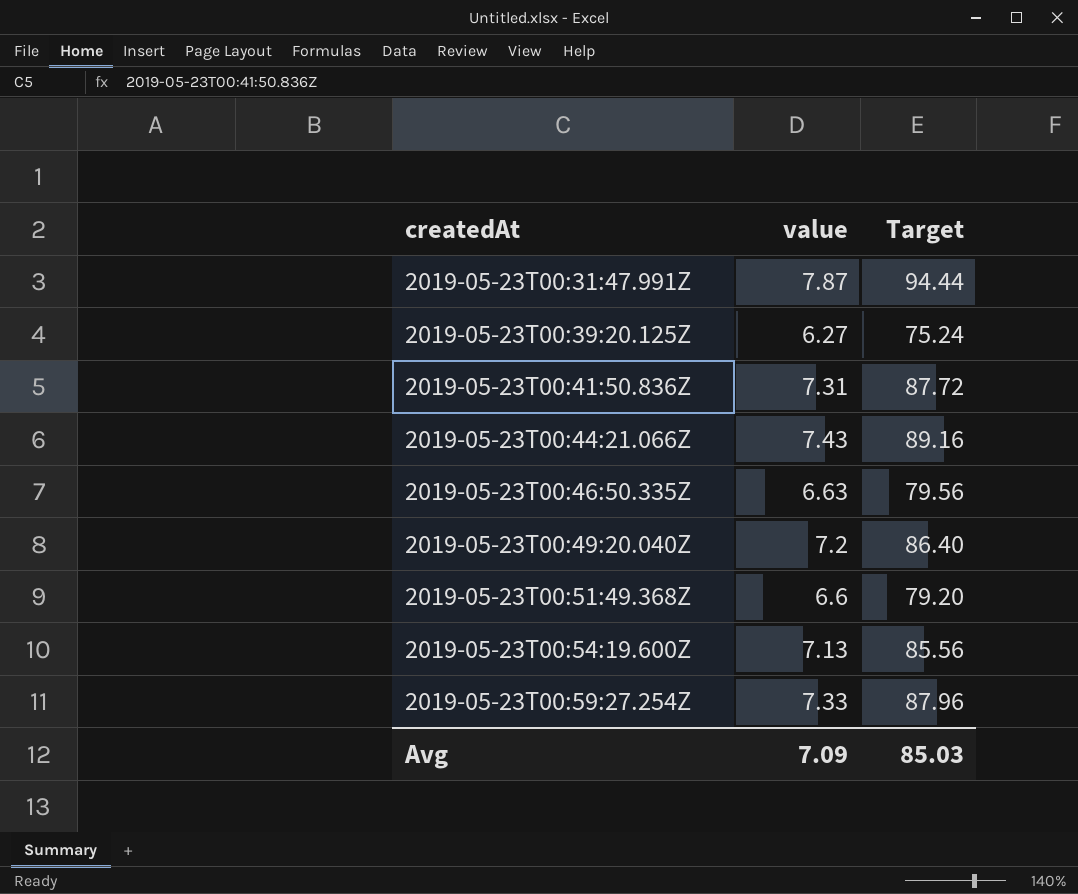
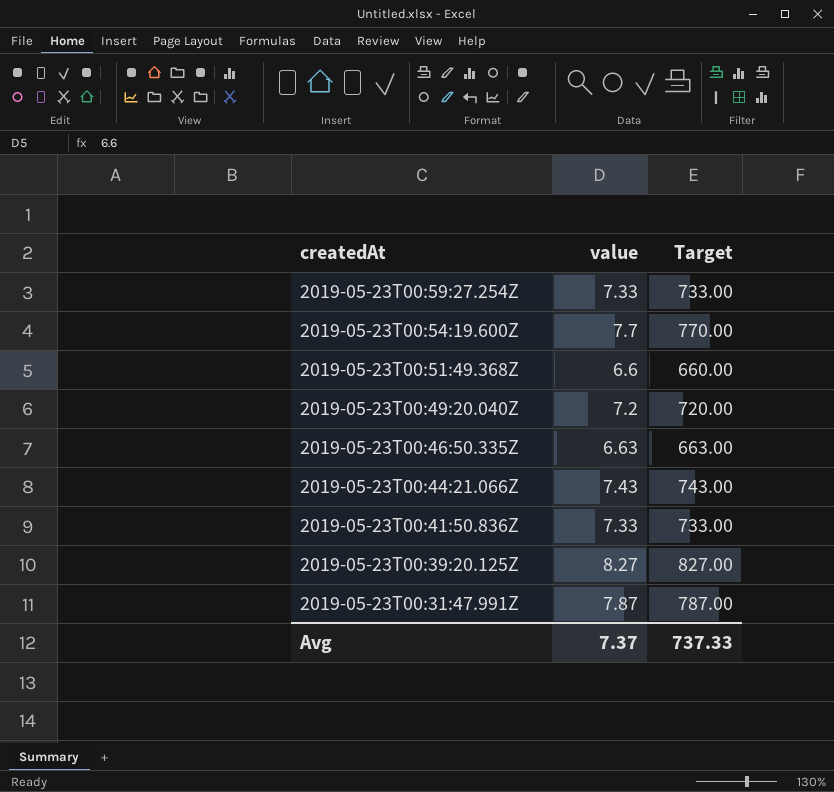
row order: createdAt ascending -> createdAt descending
column Target | formula: [value] * 12 -> [value] * 100
2019-05-23T00:54:19.600Z | value: 7.13 -> 7.7
2019-05-23T00:41:50.836Z | value: 7.31 -> 7.33
2019-05-23T00:39:20.125Z | value: 6.27 -> 8.27
Avg | value: 7.09 -> 7.37
Avg | Target: 85.03 -> 737.33

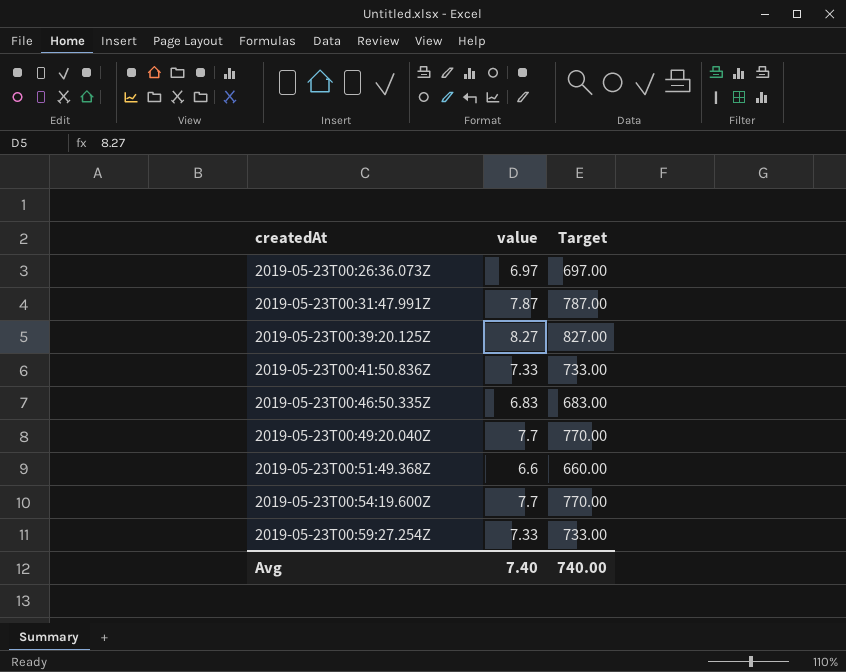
row order: createdAt descending -> createdAt ascending
row 2019-05-23T00:44:21.066Z: 7.43 | 743.00 -> none
row 2019-05-23T00:26:36.073Z: none -> 6.97 | 697.00
2019-05-23T00:46:50.335Z | value: 6.63 -> 6.83
2019-05-23T00:46:50.335Z | Target: 663.00 -> 683.00
2019-05-23T00:49:20.040Z | value: 7.2 -> 7.7
2019-05-23T00:49:20.040Z | Target: 720.00 -> 770.00
Avg | value: 7.37 -> 7.40
Avg | Target: 737.33 -> 740.00

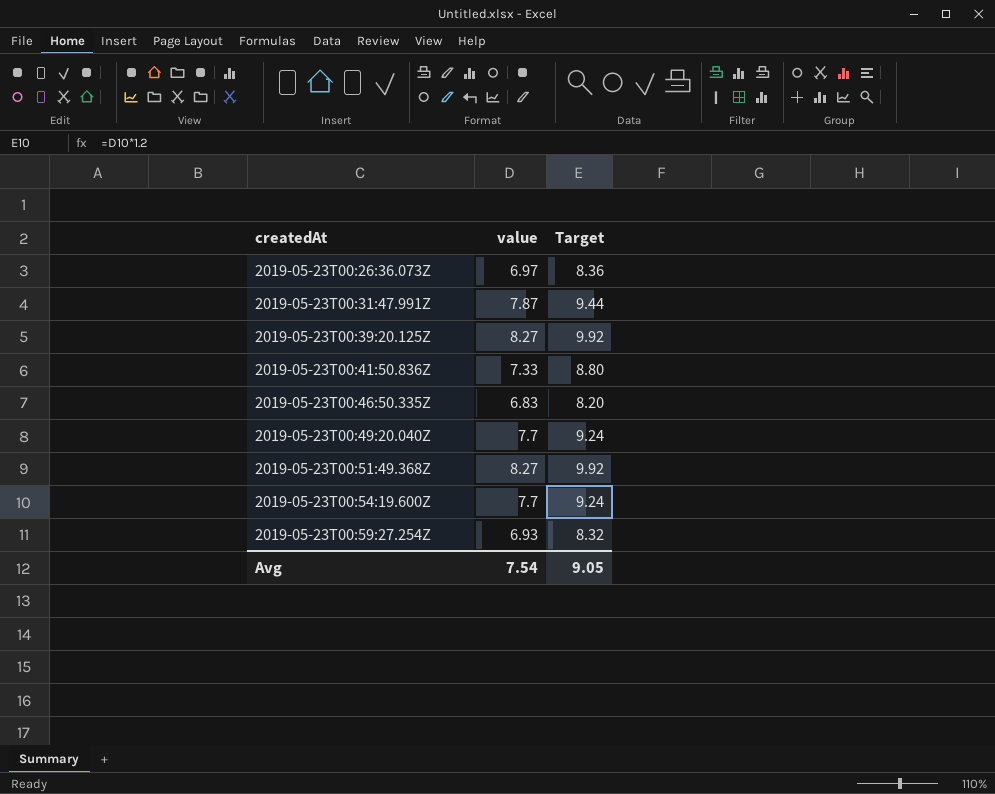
column Target | formula: [value] * 100 -> [value] * 1.2
2019-05-23T00:51:49.368Z | value: 6.6 -> 8.27
2019-05-23T00:59:27.254Z | value: 7.33 -> 6.93
Avg | value: 7.40 -> 7.54
Avg | Target: 740.00 -> 9.05

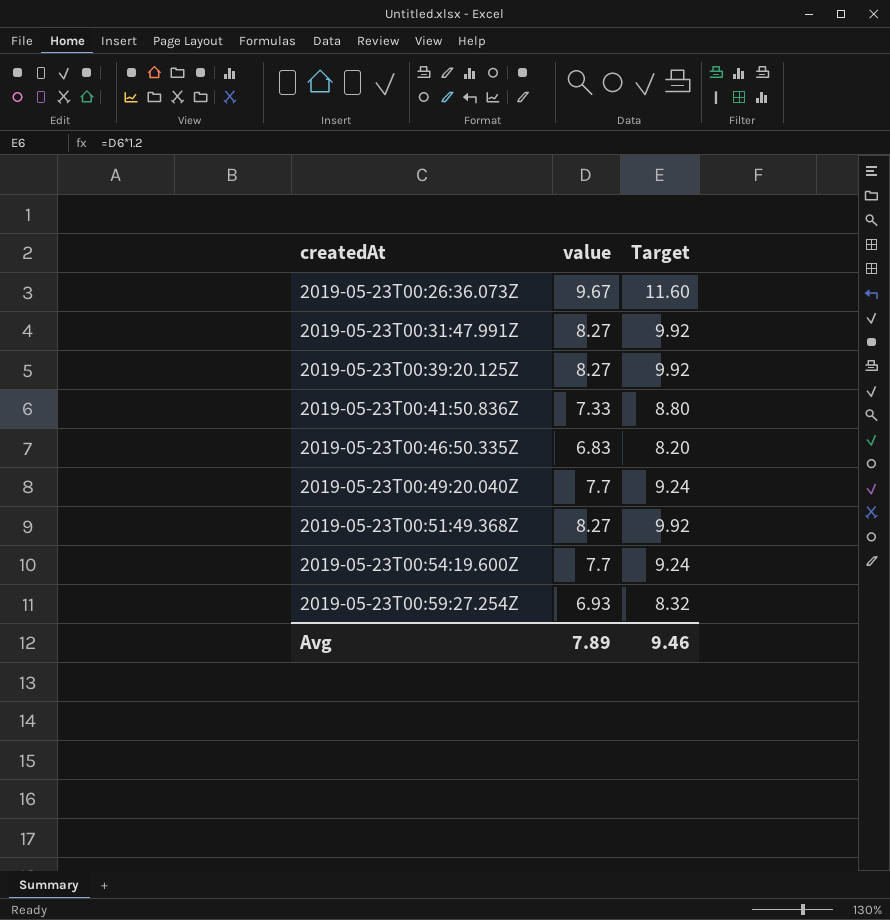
2019-05-23T00:26:36.073Z | value: 6.97 -> 9.67
2019-05-23T00:26:36.073Z | Target: 8.36 -> 11.60
2019-05-23T00:31:47.991Z | value: 7.87 -> 8.27
2019-05-23T00:31:47.991Z | Target: 9.44 -> 9.92
Avg | value: 7.54 -> 7.89
Avg | Target: 9.05 -> 9.46

